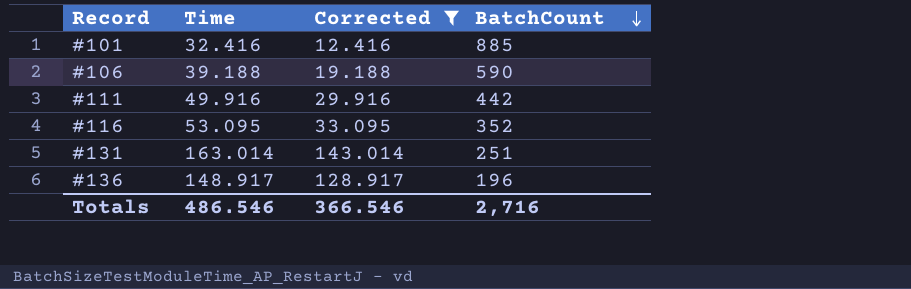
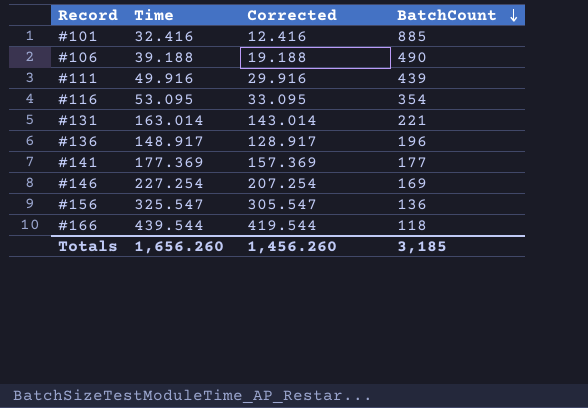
filter: Corrected <= 143.014 -> none
#106 | BatchCount: 590 -> 490
#111 | BatchCount: 442 -> 439
#116 | BatchCount: 352 -> 354
#131 | BatchCount: 251 -> 221
Totals | Time: 486.546 -> 1,656.260
Totals | Corrected: 366.546 -> 1,456.260
Totals | BatchCount: 2,716 -> 3,185

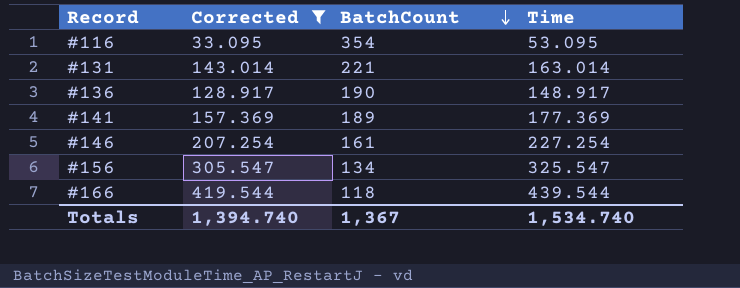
filter: none -> Corrected >= 33.095
column Time | position: 2 -> 4
#136 | BatchCount: 196 -> 190
#141 | BatchCount: 177 -> 189
#146 | BatchCount: 169 -> 161
#156 | BatchCount: 136 -> 134
Totals | Corrected: 1,456.260 -> 1,394.740
Totals | BatchCount: 3,185 -> 1,367
Totals | Time: 1,656.260 -> 1,534.740

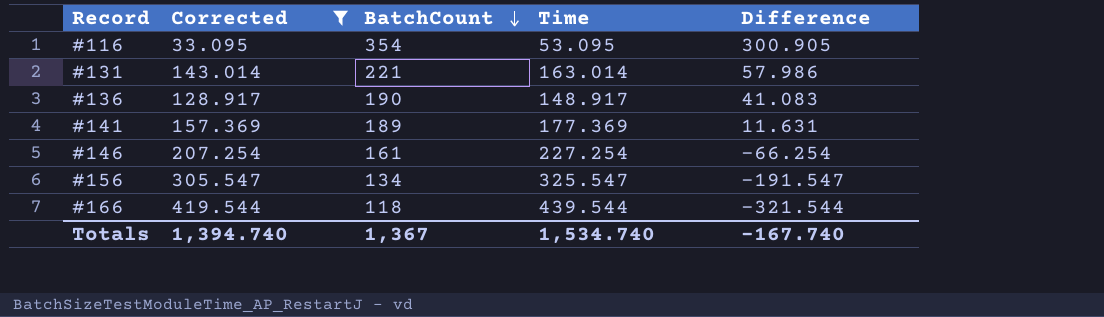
column Difference | formula: none -> [BatchCount] - [Time]

